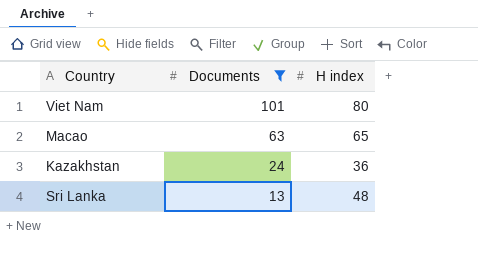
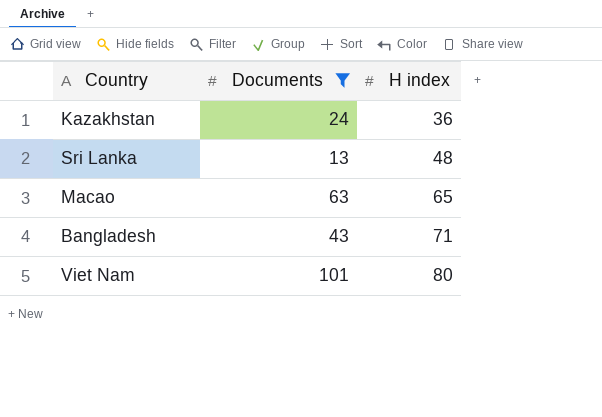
row order: Documents descending -> H index ascending
row Bangladesh: none -> 43 | 71

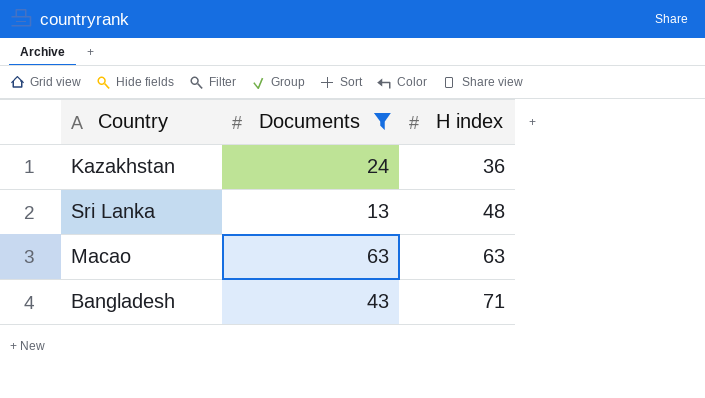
row Viet Nam: 101 | 80 -> none
Macao | H index: 65 -> 63

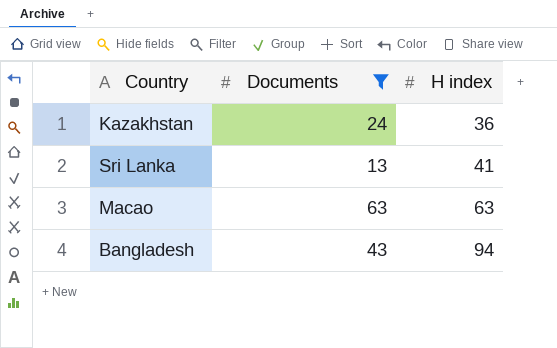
Sri Lanka | H index: 48 -> 41
Bangladesh | H index: 71 -> 94

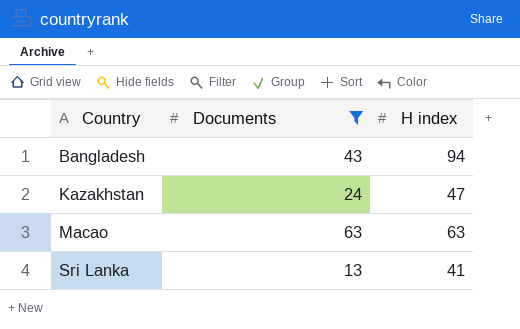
row order: H index ascending -> Country ascending
Kazakhstan | H index: 36 -> 47

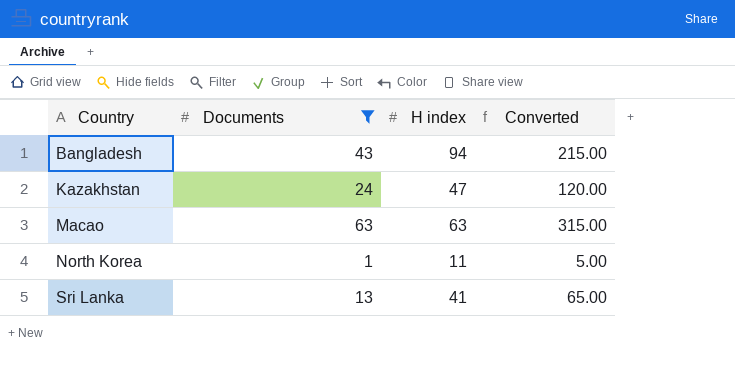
column Converted | formula: none -> [Documents] * 5
row North Korea: none -> 1 | 11 | 5.00

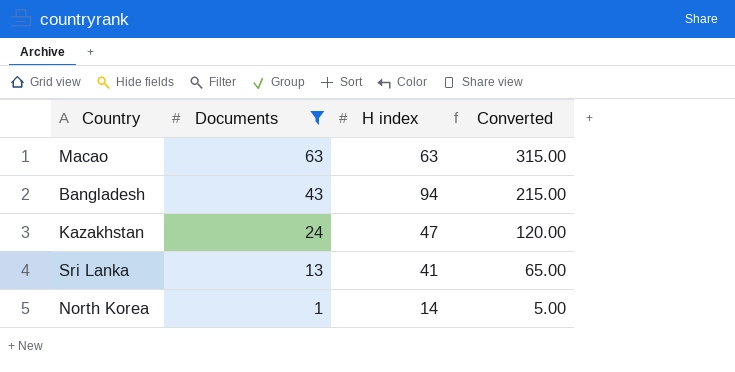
row order: Country ascending -> Documents descending
North Korea | H index: 11 -> 14

